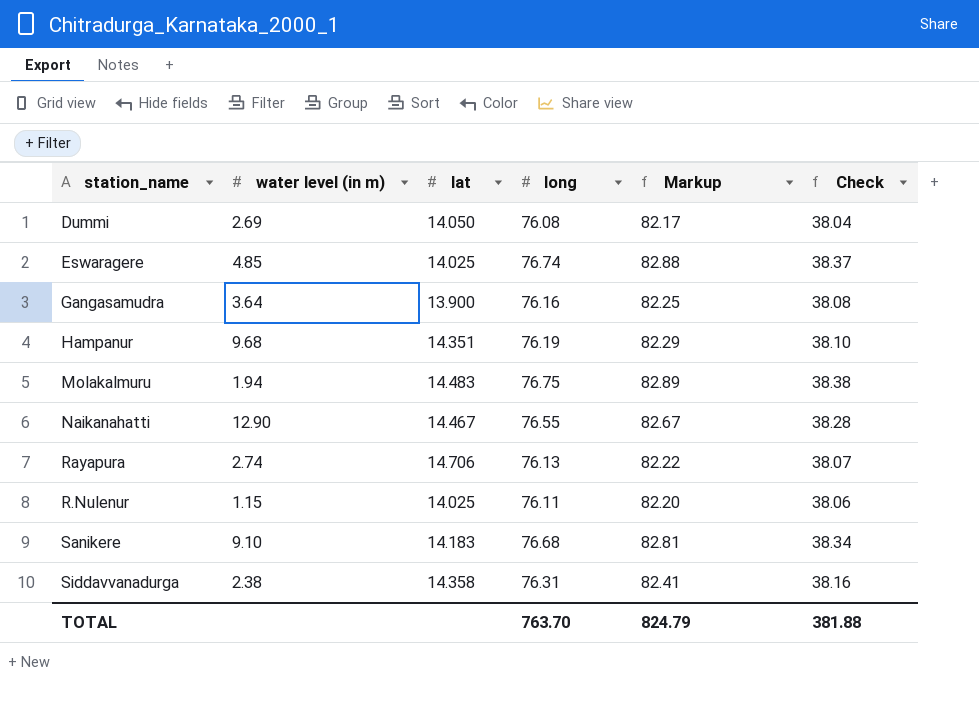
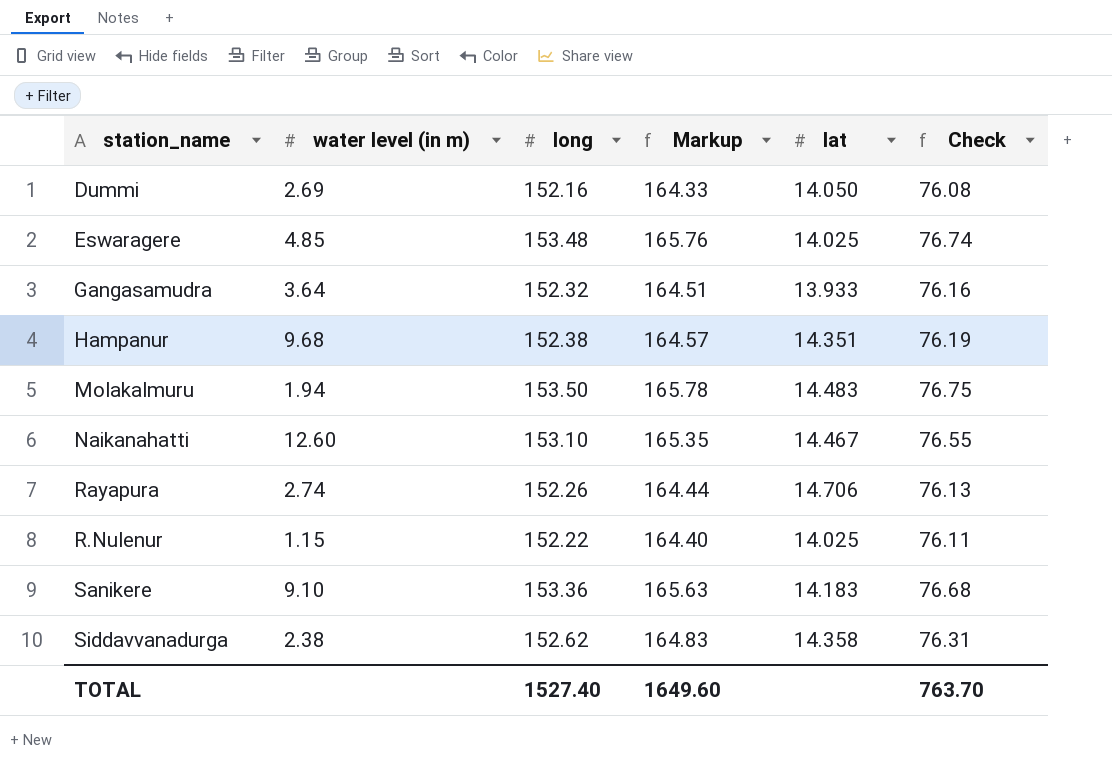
column lat | position: 3 -> 5
Dummi | long: 76.08 -> 152.16
Dummi | Markup: 82.17 -> 164.33
Dummi | Check: 38.04 -> 76.08
Eswaragere | long: 76.74 -> 153.48
Eswaragere | Markup: 82.88 -> 165.76
Eswaragere | Check: 38.37 -> 76.74
Gangasamudra | long: 76.16 -> 152.32
Gangasamudra | Markup: 82.25 -> 164.51
Gangasamudra | lat: 13.900 -> 13.933
Gangasamudra | Check: 38.08 -> 76.16
Hampanur | long: 76.19 -> 152.38
Hampanur | Markup: 82.29 -> 164.57
Hampanur | Check: 38.10 -> 76.19
Molakalmuru | long: 76.75 -> 153.50
Molakalmuru | Markup: 82.89 -> 165.78
Molakalmuru | Check: 38.38 -> 76.75
Naikanahatti | water level (in m): 12.90 -> 12.60
Naikanahatti | long: 76.55 -> 153.10
Naikanahatti | Markup: 82.67 -> 165.35
Naikanahatti | Check: 38.28 -> 76.55
Rayapura | long: 76.13 -> 152.26
Rayapura | Markup: 82.22 -> 164.44
Rayapura | Check: 38.07 -> 76.13
R.Nulenur | long: 76.11 -> 152.22
R.Nulenur | Markup: 82.20 -> 164.40
R.Nulenur | Check: 38.06 -> 76.11
Sanikere | long: 76.68 -> 153.36
Sanikere | Markup: 82.81 -> 165.63
Sanikere | Check: 38.34 -> 76.68
Siddavvanadurga | long: 76.31 -> 152.62
Siddavvanadurga | Markup: 82.41 -> 164.83
Siddavvanadurga | Check: 38.16 -> 76.31
TOTAL | long: 763.70 -> 1527.40
TOTAL | Markup: 824.79 -> 1649.60
TOTAL | Check: 381.88 -> 763.70

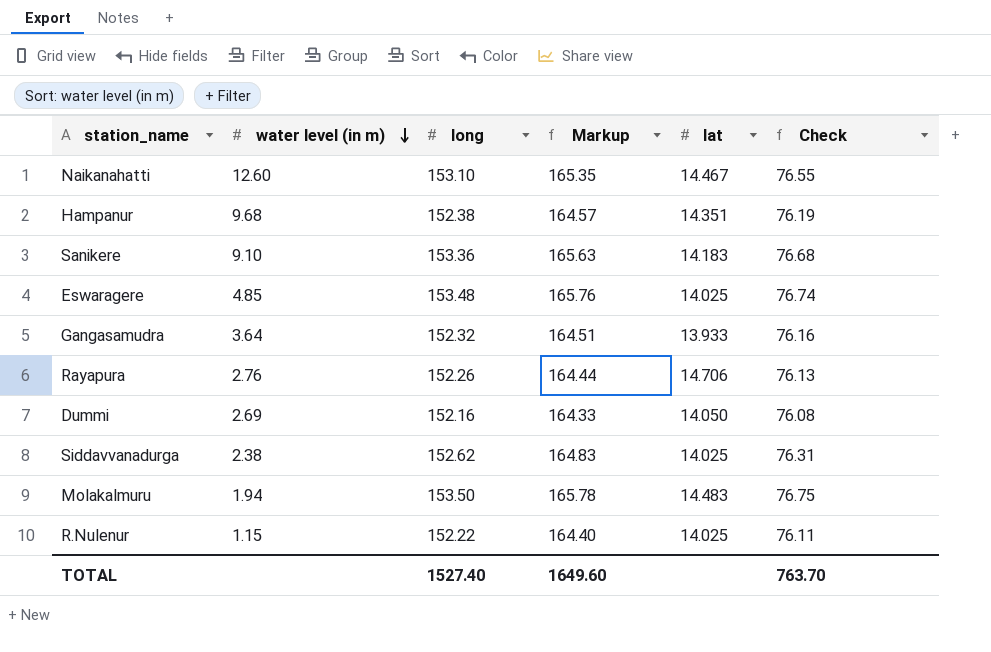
row order: none -> water level (in m) descending
Rayapura | water level (in m): 2.74 -> 2.76
Siddavvanadurga | lat: 14.358 -> 14.025

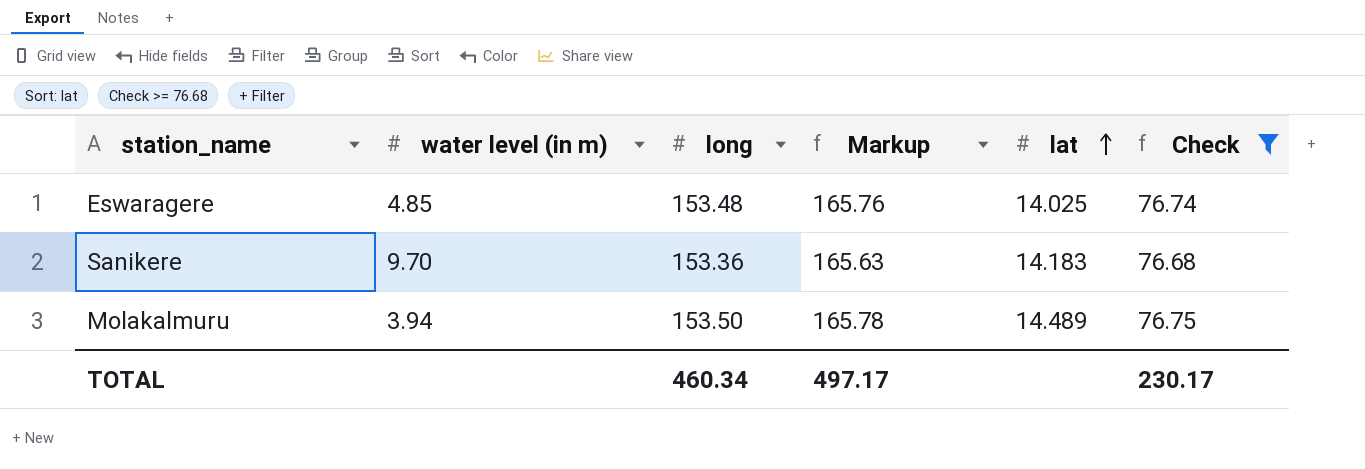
filter: none -> Check >= 76.68
row order: water level (in m) descending -> lat ascending
Sanikere | water level (in m): 9.10 -> 9.70
Molakalmuru | water level (in m): 1.94 -> 3.94
Molakalmuru | lat: 14.483 -> 14.489
TOTAL | long: 1527.40 -> 460.34
TOTAL | Markup: 1649.60 -> 497.17
TOTAL | Check: 763.70 -> 230.17

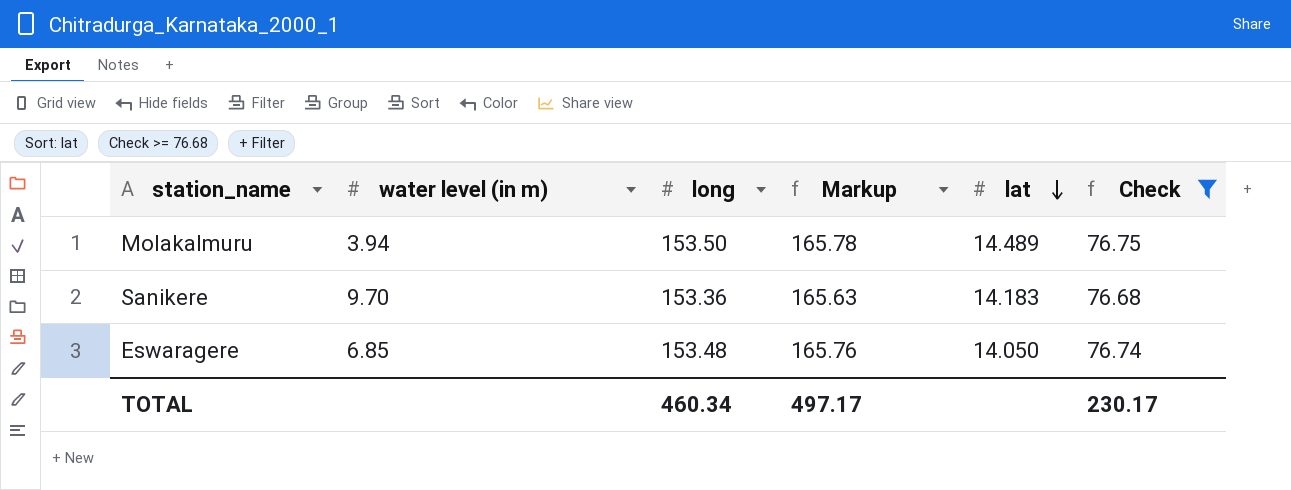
row order: lat ascending -> lat descending
Eswaragere | water level (in m): 4.85 -> 6.85
Eswaragere | lat: 14.025 -> 14.050

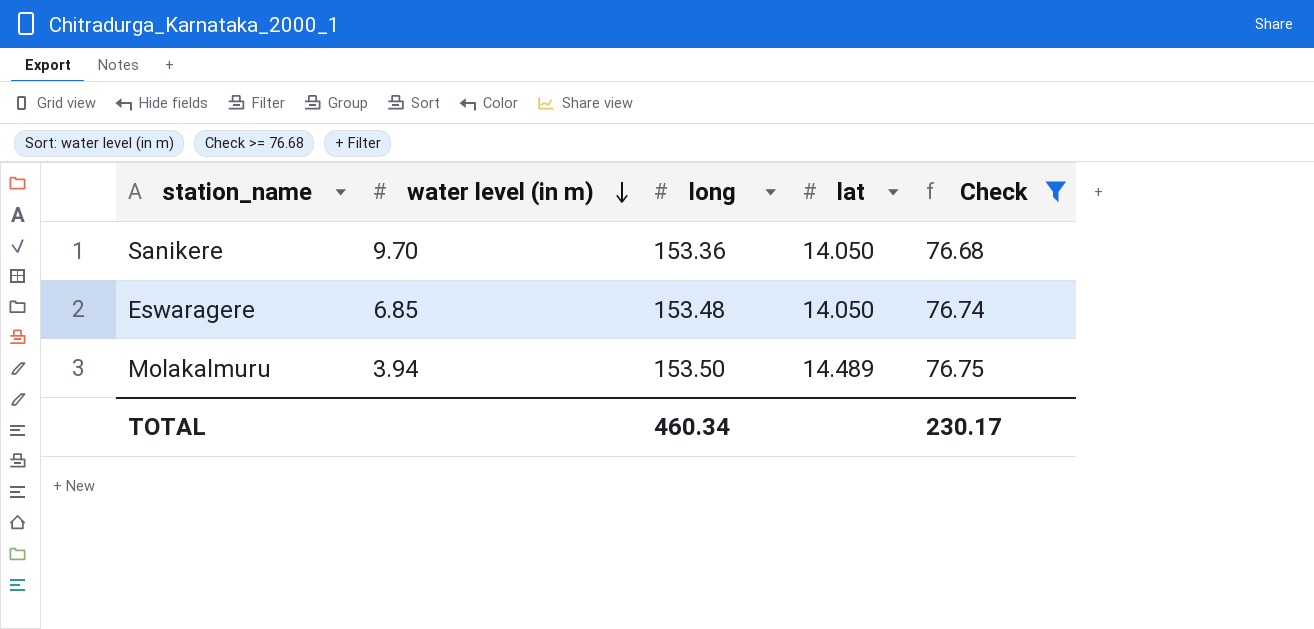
row order: lat descending -> water level (in m) descending
column Markup | formula: [long] * 1.08 -> none
Sanikere | lat: 14.183 -> 14.050

